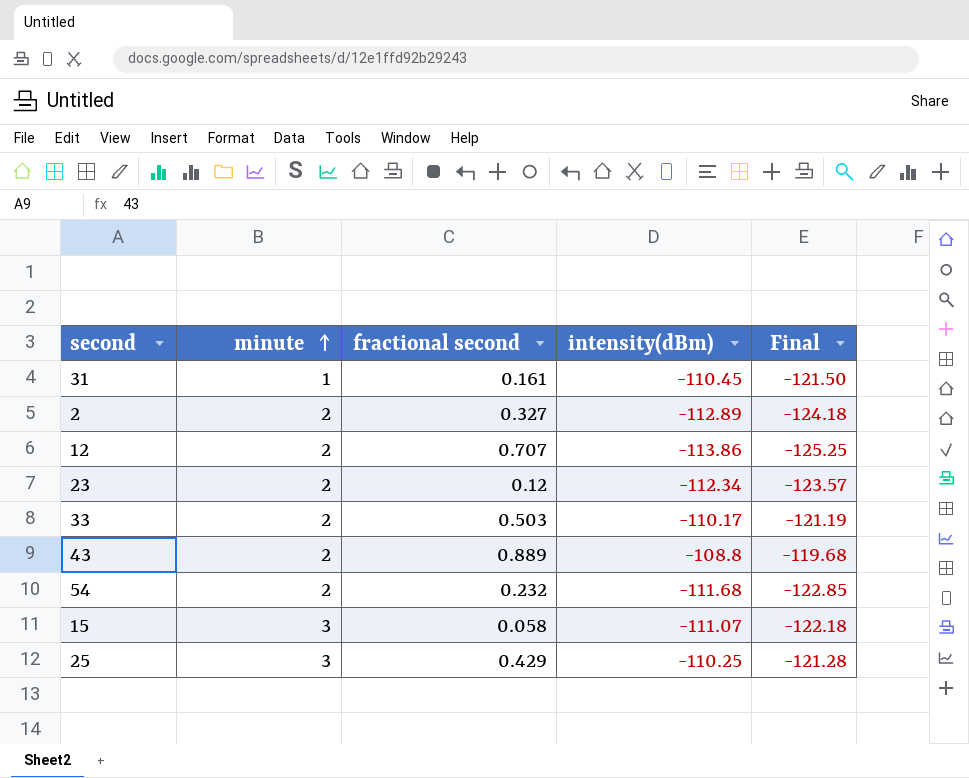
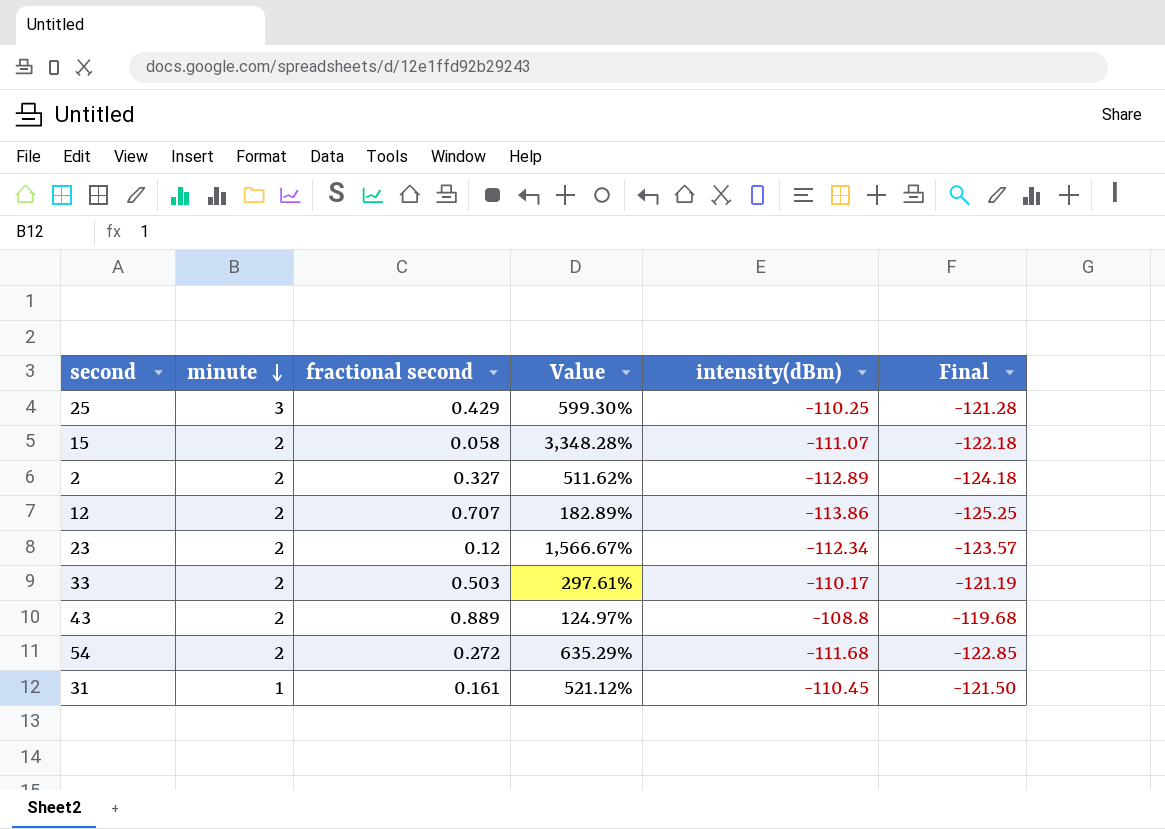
row order: minute ascending -> minute descending
column Value | formula: none -> ([minute] - [fractional second]) / [fractional second]
15 | minute: 3 -> 2
54 | fractional second: 0.232 -> 0.272

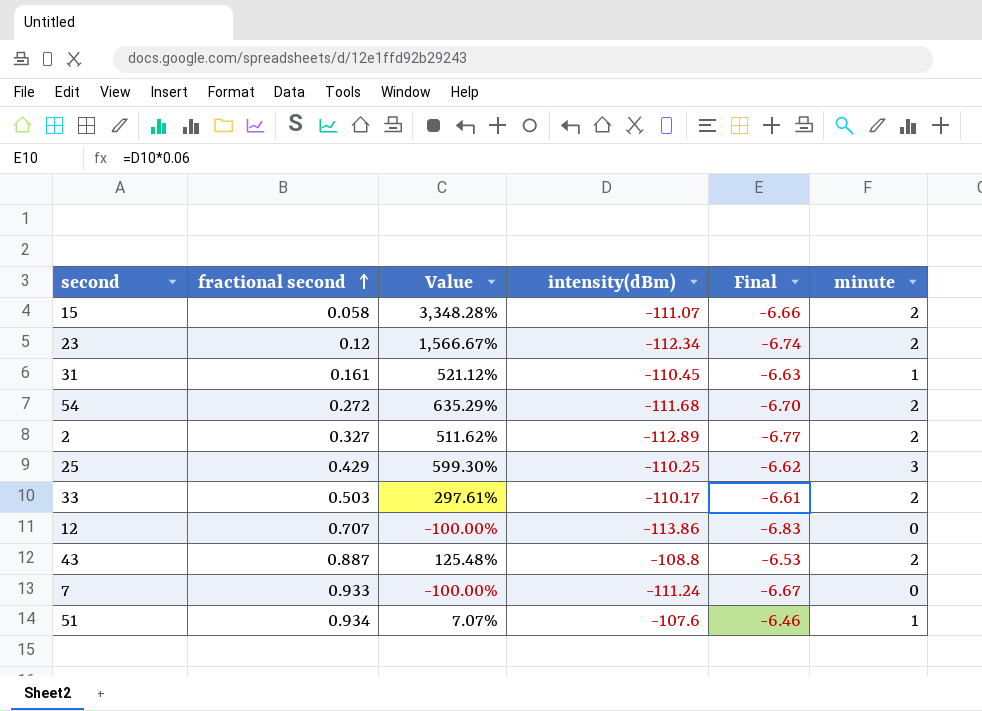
row order: minute descending -> fractional second ascending
column Final | formula: [intensity(dBm)] * 1.1 -> [intensity(dBm)] * 0.06
column minute | position: 2 -> 6
12 | Value: 182.89% -> -100.00%
12 | minute: 2 -> 0
43 | fractional second: 0.889 -> 0.887
43 | Value: 124.97% -> 125.48%
row 7: none -> 0.933 | -100.00% | -111.24 | -6.67 | 0
row 51: none -> 0.934 | 7.07% | -107.6 | -6.46 | 1

